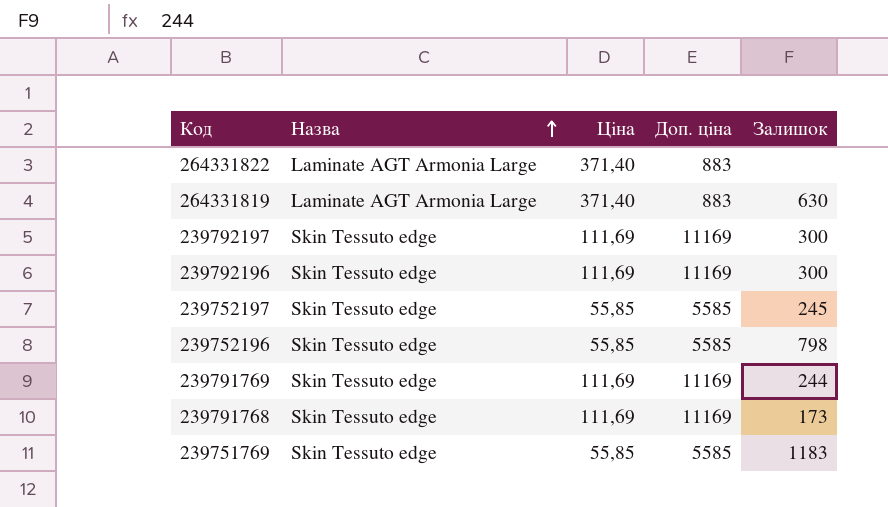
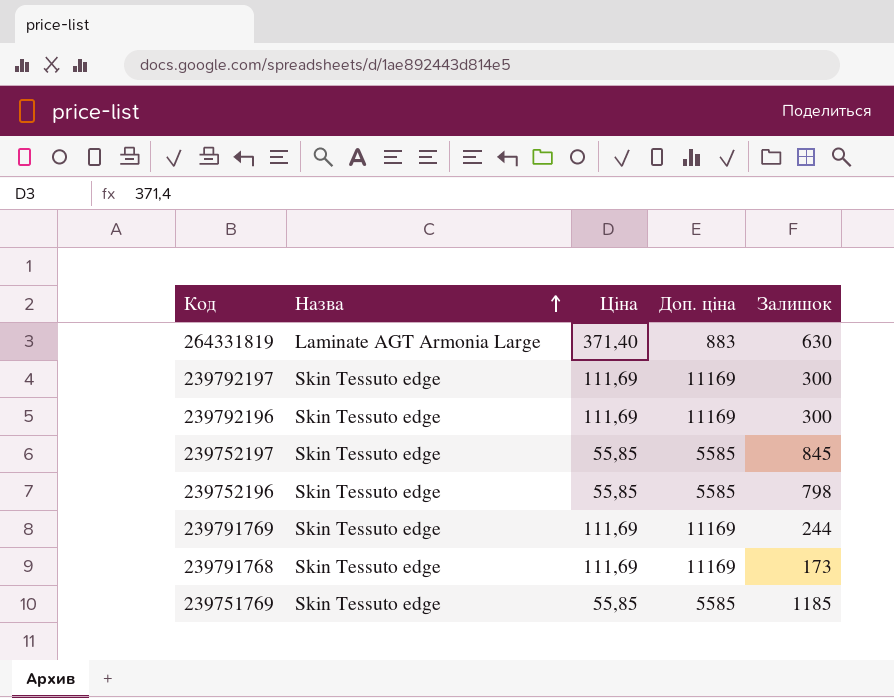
row 264331822: Laminate AGT Armonia Large | 371,40 | 883 | none -> none
239752197 | Залишок: 245 -> 845
239751769 | Залишок: 1183 -> 1185

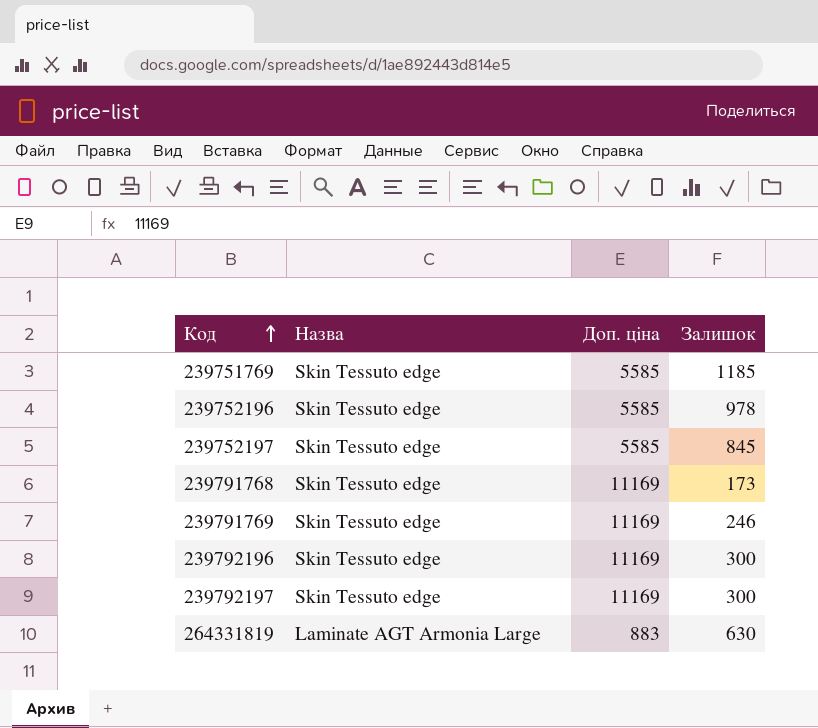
row order: Назва ascending -> Код ascending
column Ціна | position: 3 -> none
239752196 | Залишок: 798 -> 978
239791769 | Залишок: 244 -> 246

